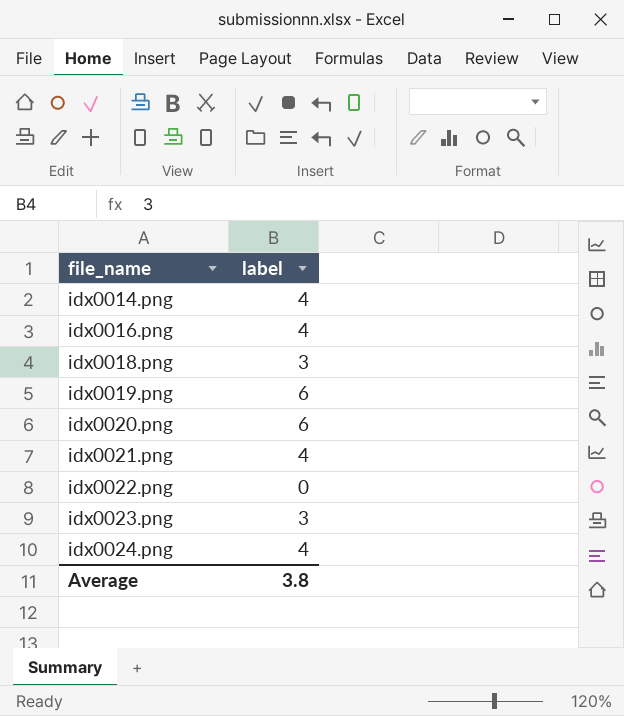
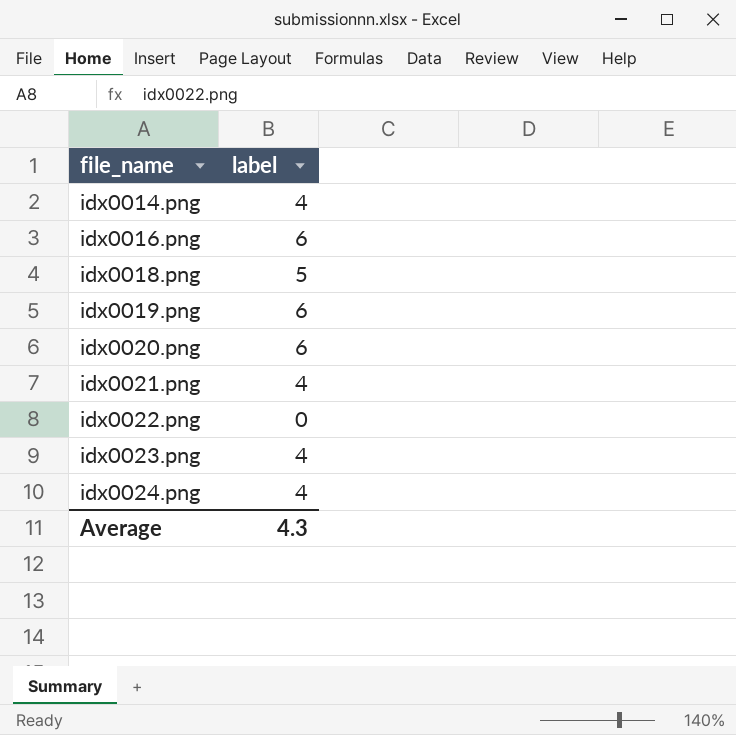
idx0016.png | label: 4 -> 6
idx0018.png | label: 3 -> 5
idx0023.png | label: 3 -> 4
Average | label: 3.8 -> 4.3

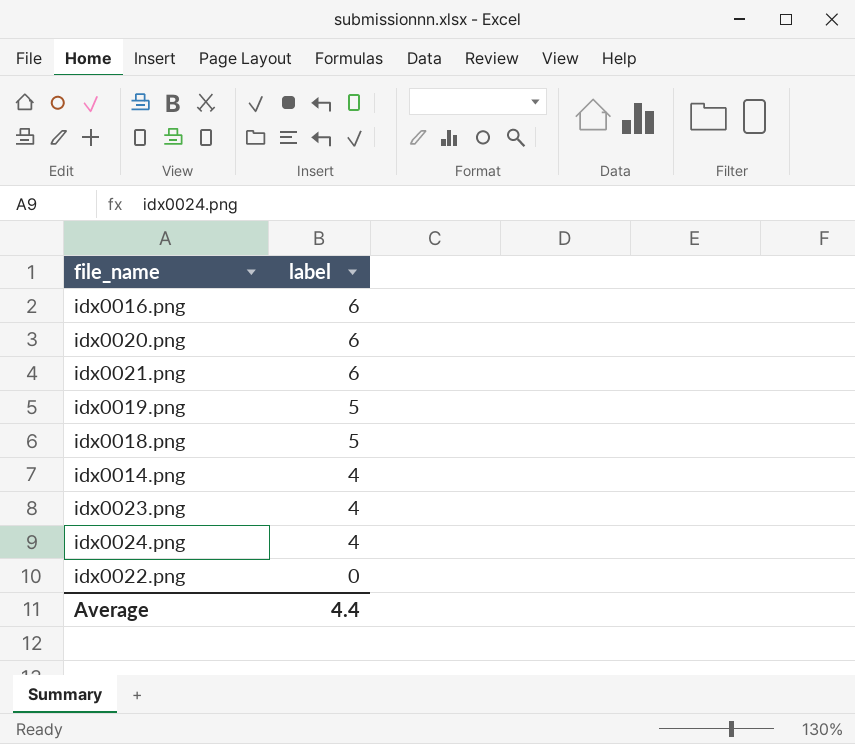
row order: file_name ascending -> label descending
idx0021.png | label: 4 -> 6
idx0019.png | label: 6 -> 5
Average | label: 4.3 -> 4.4

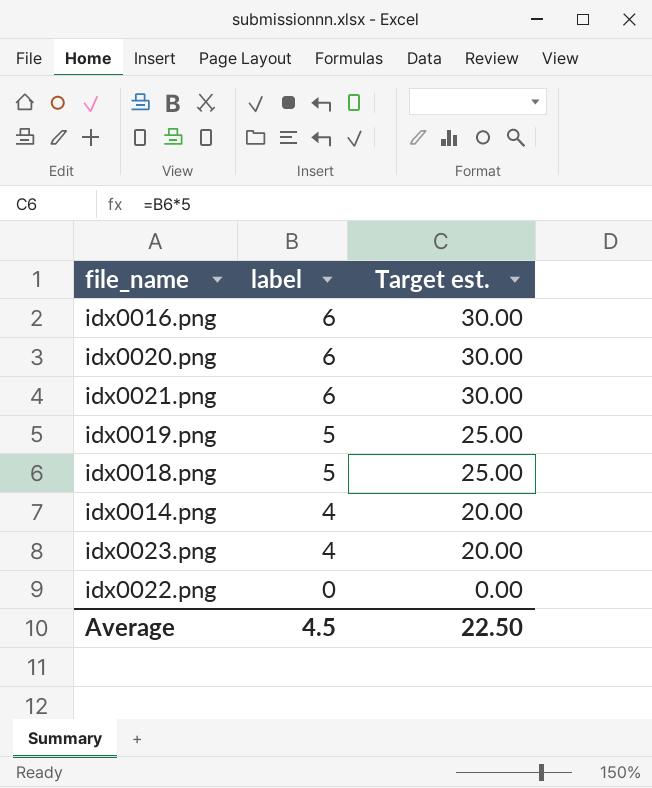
column Target est. | formula: none -> [label] * 5
row idx0024.png: 4 -> none
Average | label: 4.4 -> 4.5

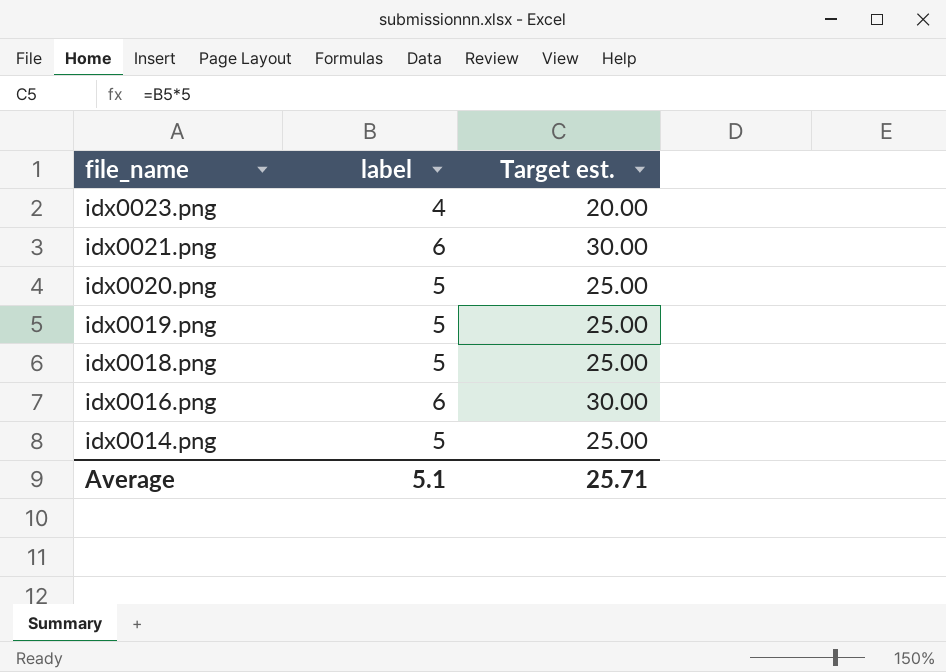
row order: label descending -> file_name descending
row idx0022.png: 0 | 0.00 -> none
idx0020.png | label: 6 -> 5
idx0020.png | Target est.: 30.00 -> 25.00
idx0014.png | label: 4 -> 5
idx0014.png | Target est.: 20.00 -> 25.00
Average | label: 4.5 -> 5.1
Average | Target est.: 22.50 -> 25.71

